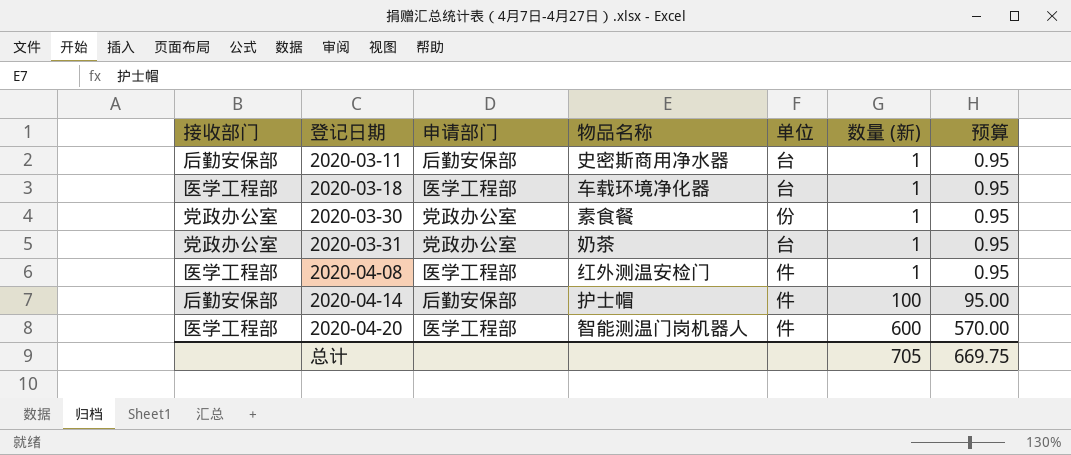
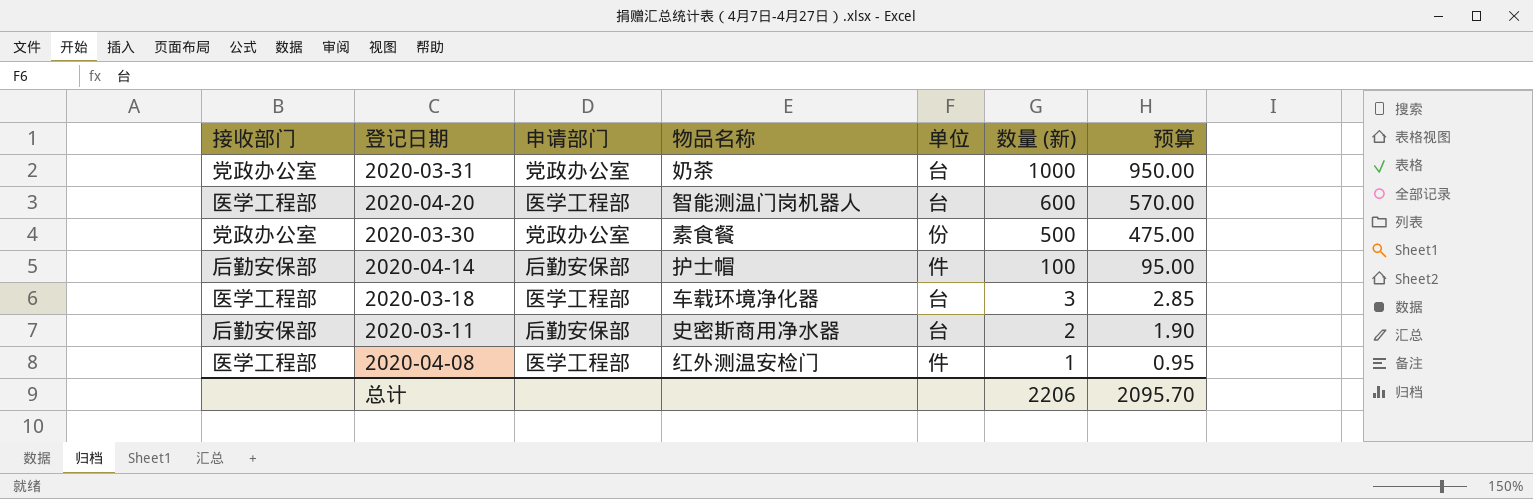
row order: 登记日期 ascending -> 数量 (新) descending
2020-03-31 | 数量 (新): 1 -> 1000
2020-03-31 | 预算: 0.95 -> 950.00
2020-04-20 | 单位: 件 -> 台
2020-03-30 | 数量 (新): 1 -> 500
2020-03-30 | 预算: 0.95 -> 475.00
2020-03-18 | 数量 (新): 1 -> 3
2020-03-18 | 预算: 0.95 -> 2.85
2020-03-11 | 数量 (新): 1 -> 2
2020-03-11 | 预算: 0.95 -> 1.90
总计 | 数量 (新): 705 -> 2206
总计 | 预算: 669.75 -> 2095.70

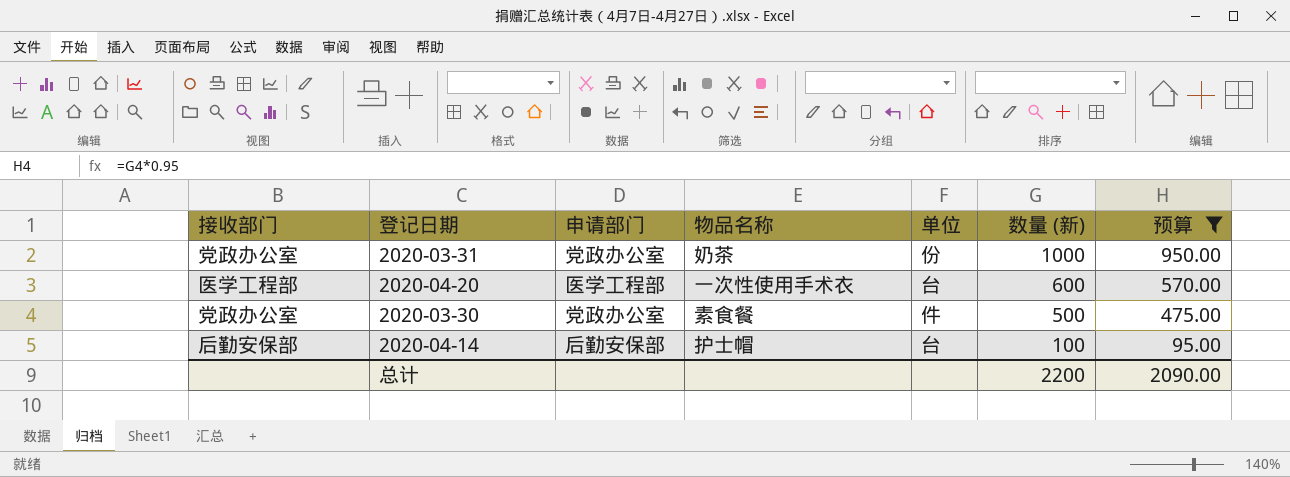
filter: none -> 预算 >= 95.00
2020-03-31 | 单位: 台 -> 份
2020-04-20 | 物品名称: 智能测温门岗机器人 -> 一次性使用手术衣
2020-03-30 | 单位: 份 -> 件
2020-04-14 | 单位: 件 -> 台
总计 | 数量 (新): 2206 -> 2200
总计 | 预算: 2095.70 -> 2090.00

